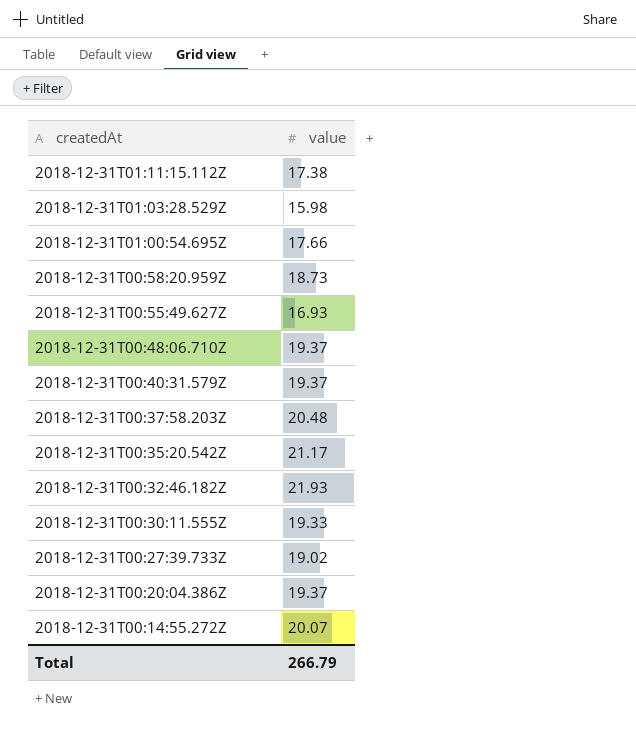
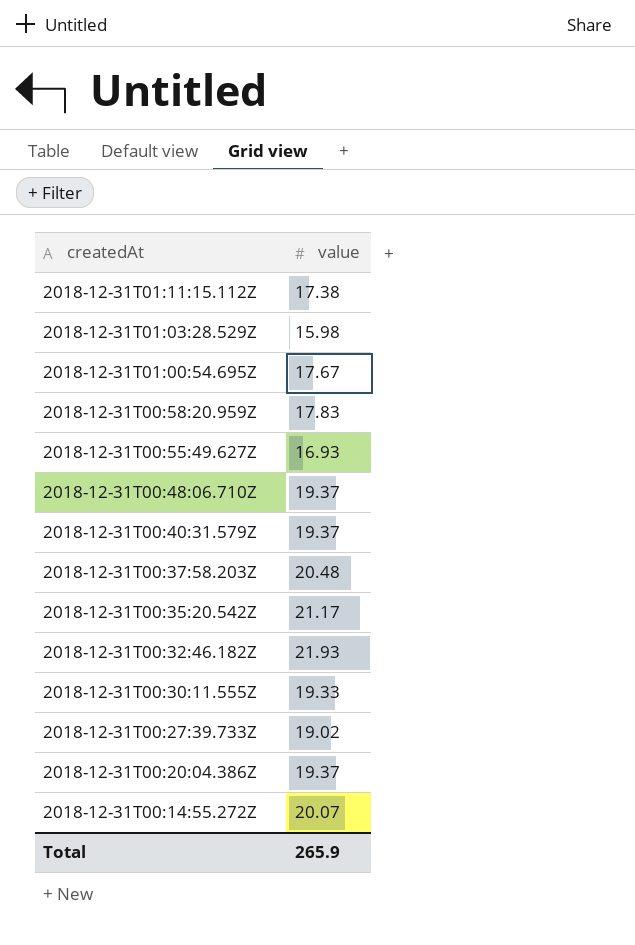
2018-12-31T01:00:54.695Z | value: 17.66 -> 17.67
2018-12-31T00:58:20.959Z | value: 18.73 -> 17.83
Total | value: 266.79 -> 265.9

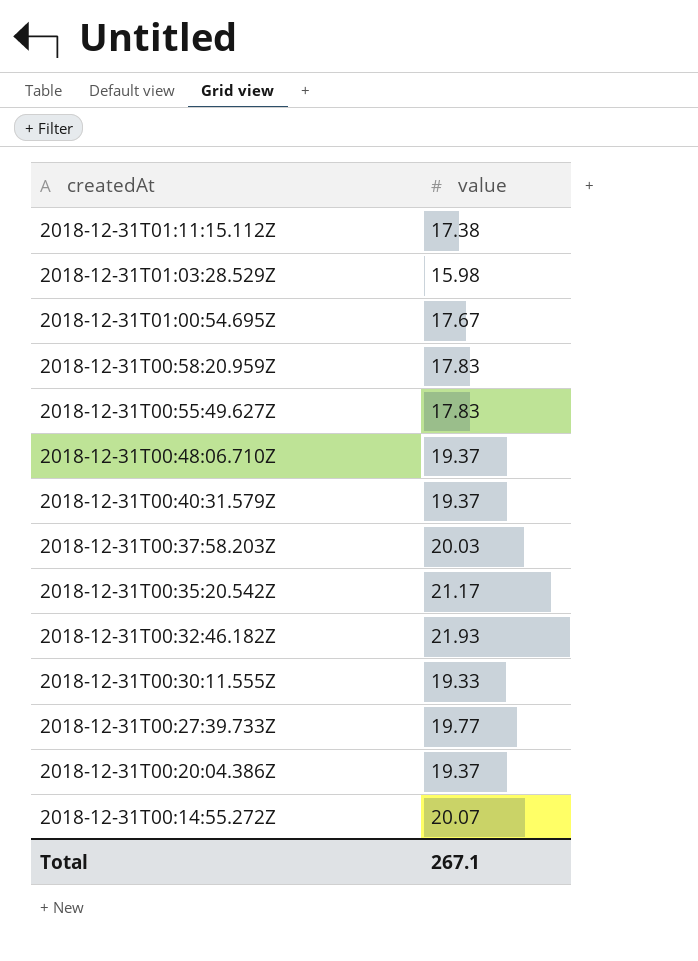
2018-12-31T00:55:49.627Z | value: 16.93 -> 17.83
2018-12-31T00:37:58.203Z | value: 20.48 -> 20.03
2018-12-31T00:27:39.733Z | value: 19.02 -> 19.77
Total | value: 265.9 -> 267.1

